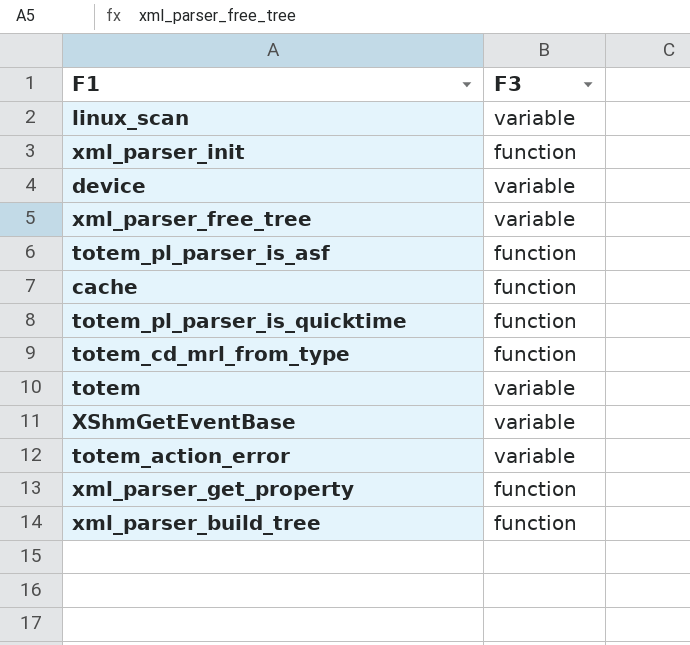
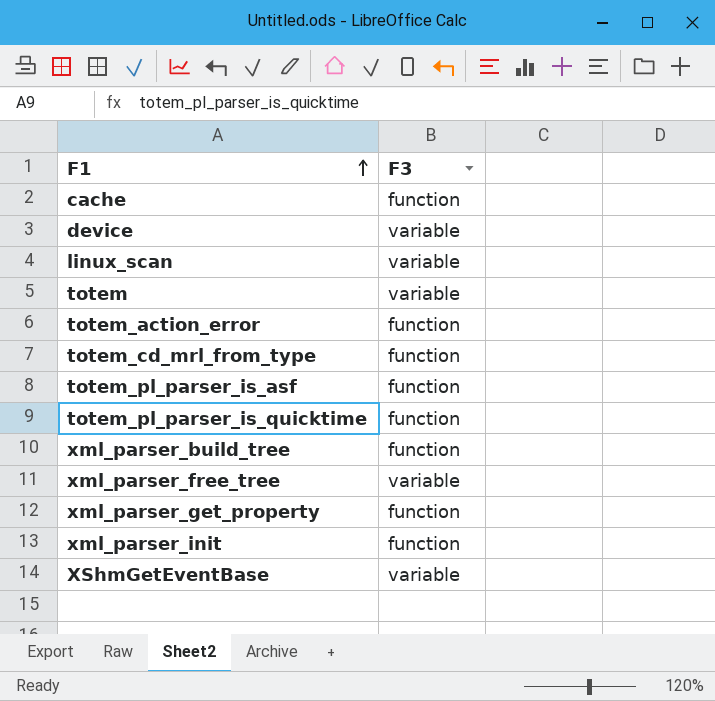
row order: none -> F1 ascending
totem_action_error | F3: variable -> function

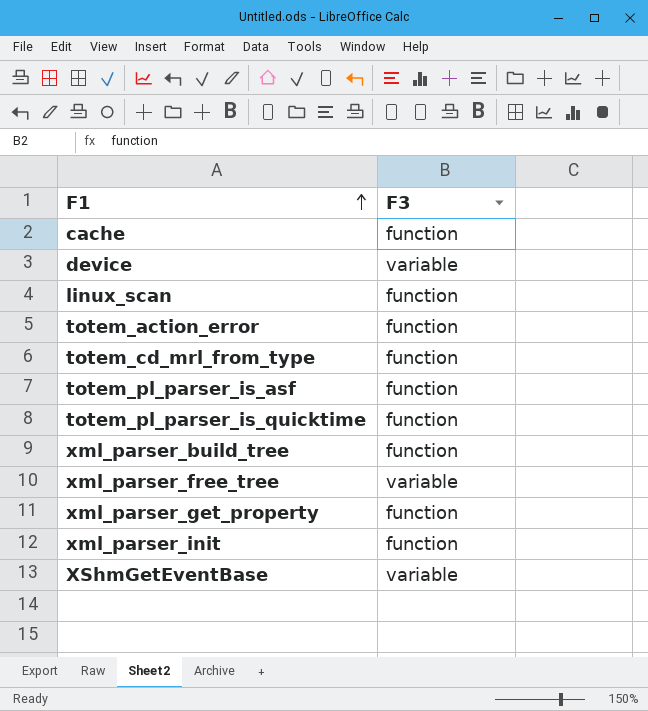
row totem: variable -> none
linux_scan | F3: variable -> function

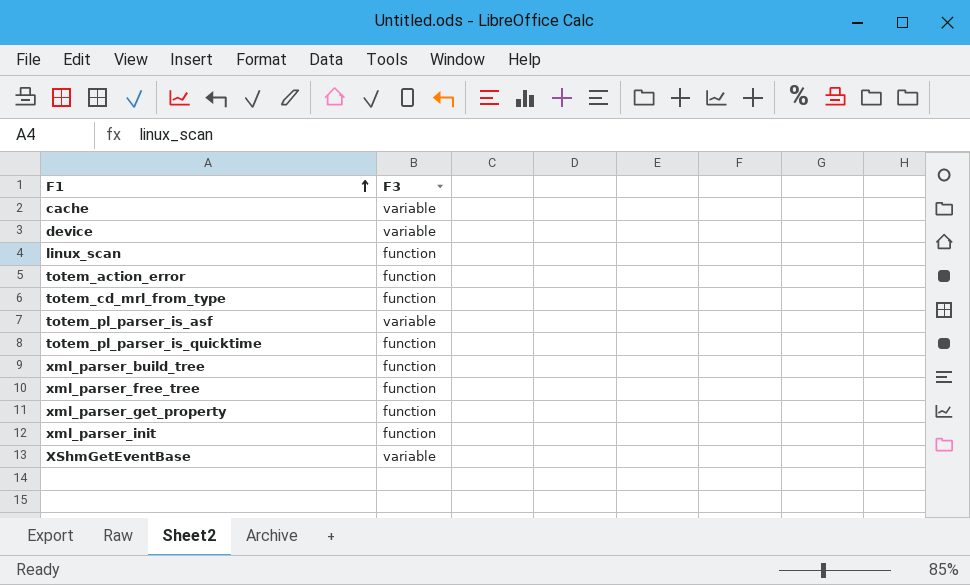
cache | F3: function -> variable
totem_pl_parser_is_asf | F3: function -> variable
xml_parser_free_tree | F3: variable -> function

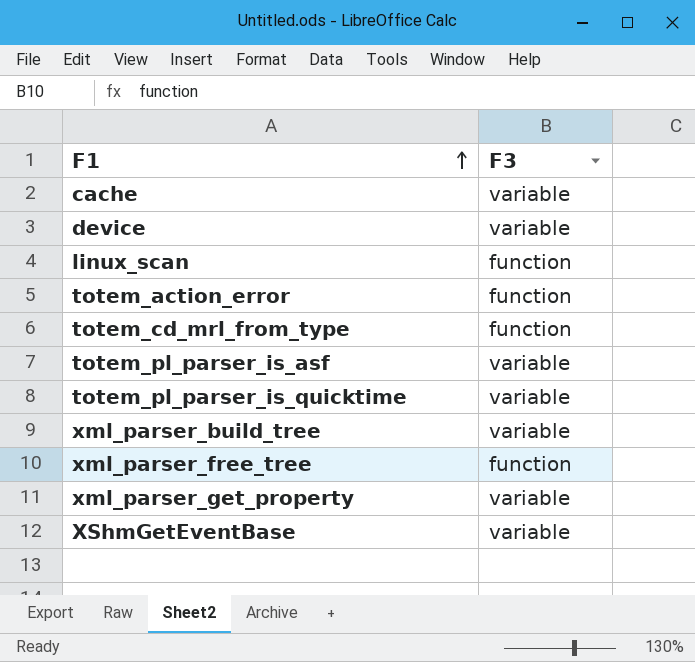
row xml_parser_init: function -> none
totem_pl_parser_is_quicktime | F3: function -> variable
xml_parser_build_tree | F3: function -> variable
xml_parser_get_property | F3: function -> variable

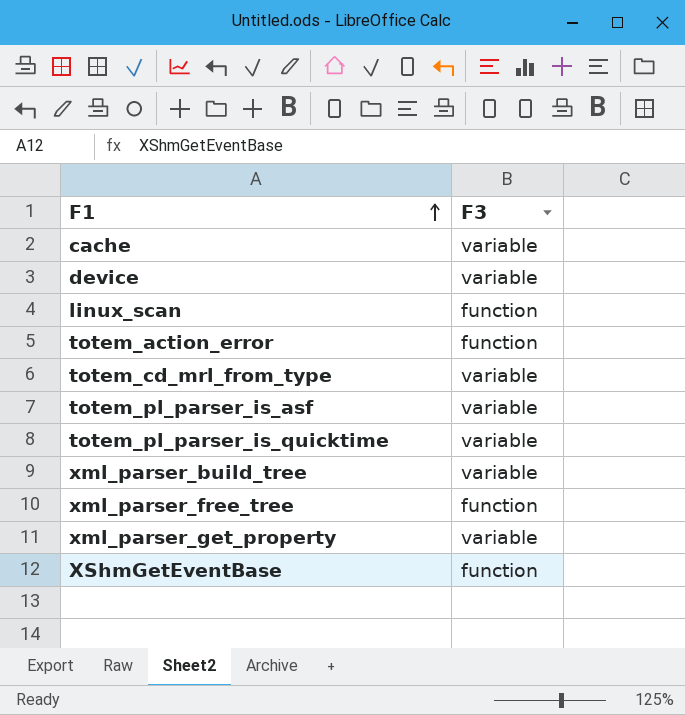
totem_cd_mrl_from_type | F3: function -> variable
XShmGetEventBase | F3: variable -> function

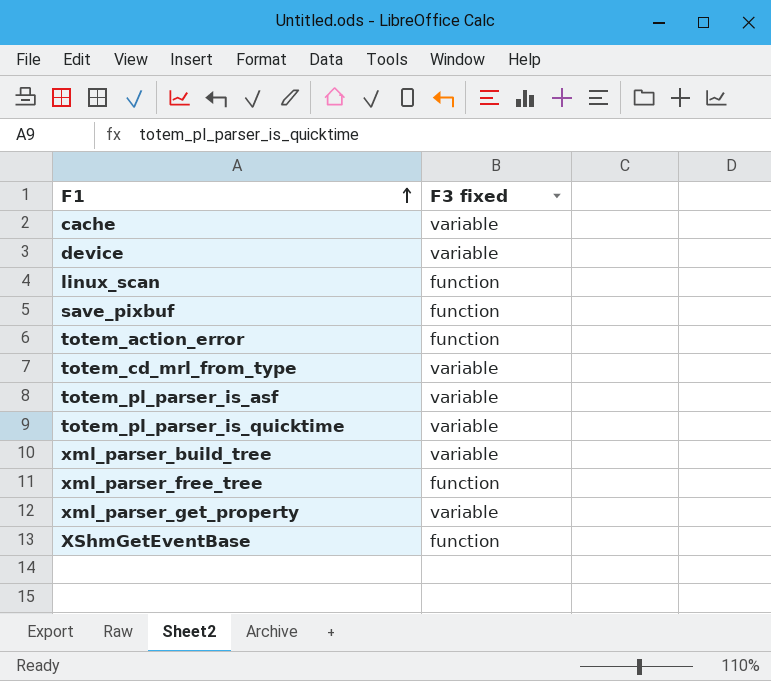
column name: F3 -> F3 fixed
row save_pixbuf: none -> function

